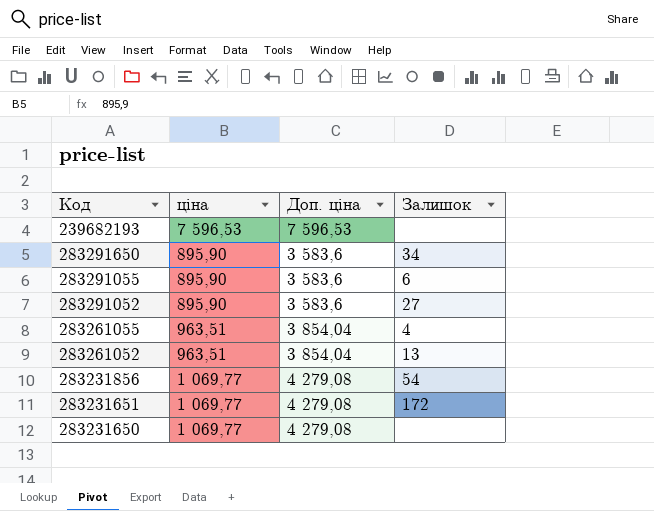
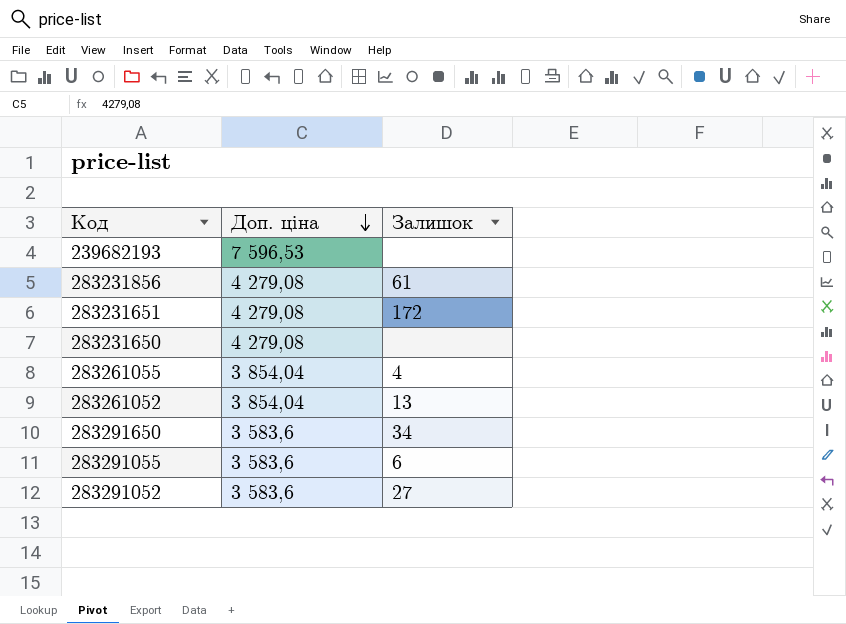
row order: none -> Доп. ціна descending
column ціна | position: 2 -> none
283231856 | Залишок: 54 -> 61

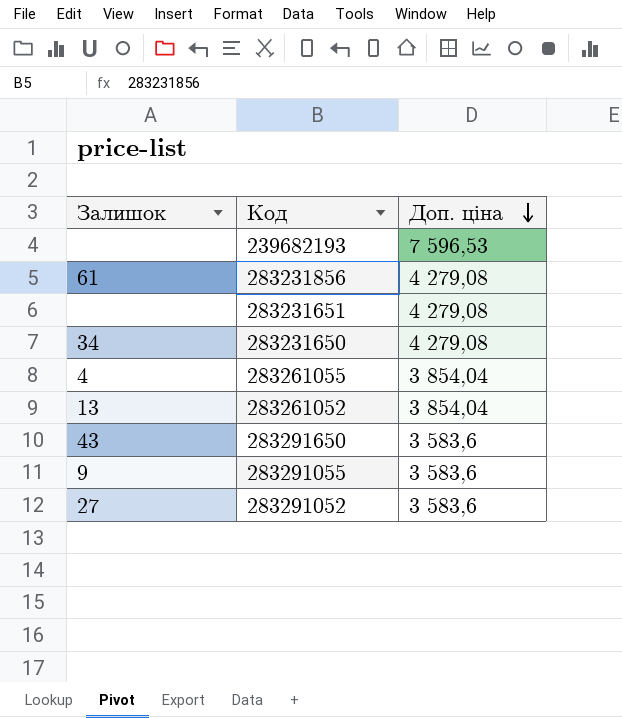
column Залишок | position: 3 -> 1
283231651 | Залишок: 172 -> none
283231650 | Залишок: none -> 34
283291650 | Залишок: 34 -> 43
283291055 | Залишок: 6 -> 9

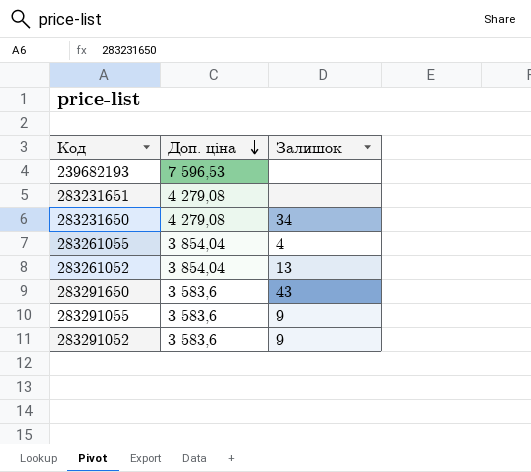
column Залишок | position: 1 -> 3
row 283231856: 61 | 4 279,08 -> none
283291052 | Залишок: 27 -> 9

